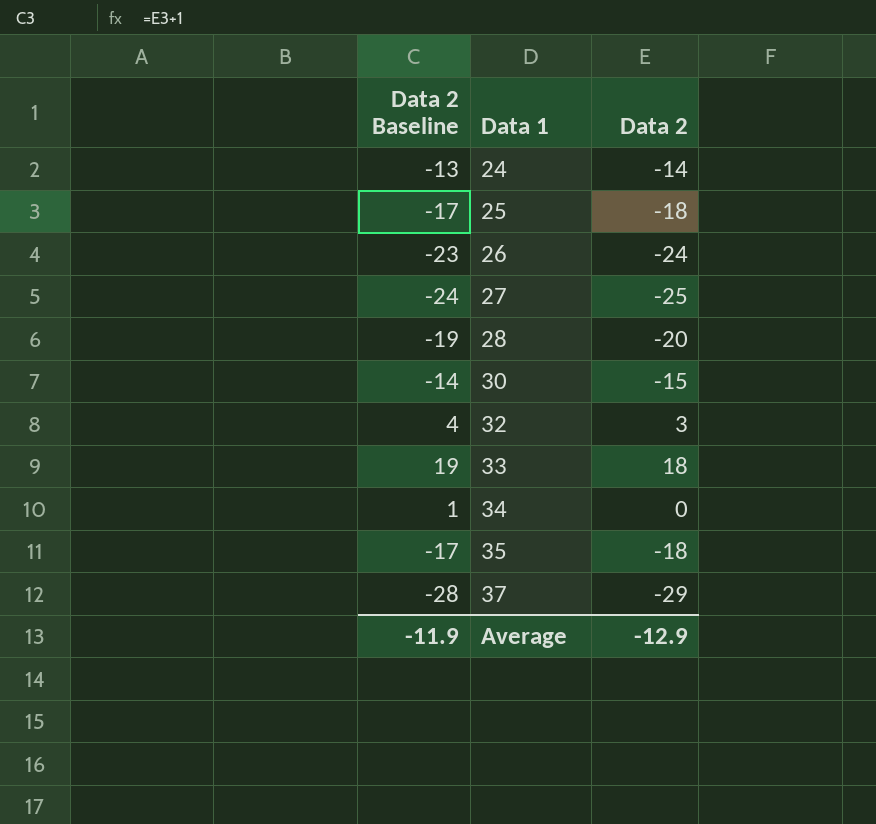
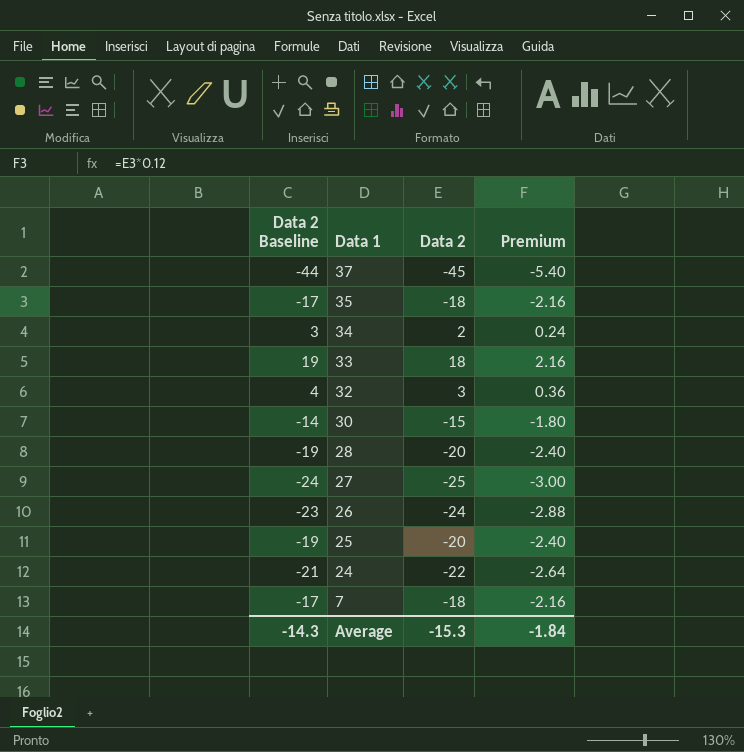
row order: Data 1 ascending -> Data 1 descending
column Premium | formula: none -> [Data 2] * 0.12
37 | Data 2 Baseline: -28 -> -44
37 | Data 2: -29 -> -45
34 | Data 2 Baseline: 1 -> 3
34 | Data 2: 0 -> 2
25 | Data 2 Baseline: -17 -> -19
25 | Data 2: -18 -> -20
24 | Data 2 Baseline: -13 -> -21
24 | Data 2: -14 -> -22
row 7: none -> -17 | -18 | -2.16
Average | Data 2 Baseline: -11.9 -> -14.3
Average | Data 2: -12.9 -> -15.3

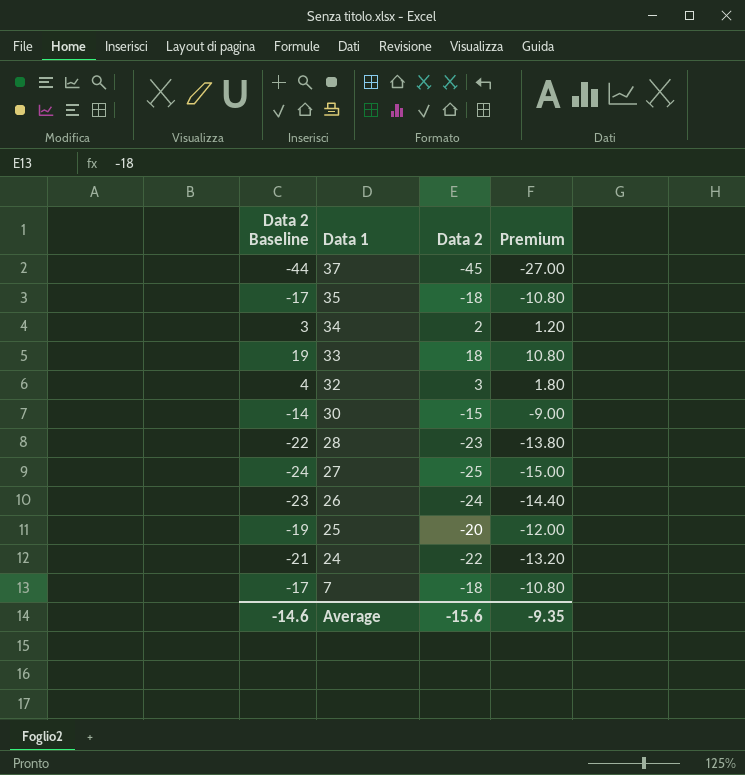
column Premium | formula: [Data 2] * 0.12 -> [Data 2] * 0.6
28 | Data 2 Baseline: -19 -> -22
28 | Data 2: -20 -> -23
Average | Data 2 Baseline: -14.3 -> -14.6
Average | Data 2: -15.3 -> -15.6
Average | Premium: -1.84 -> -9.35

